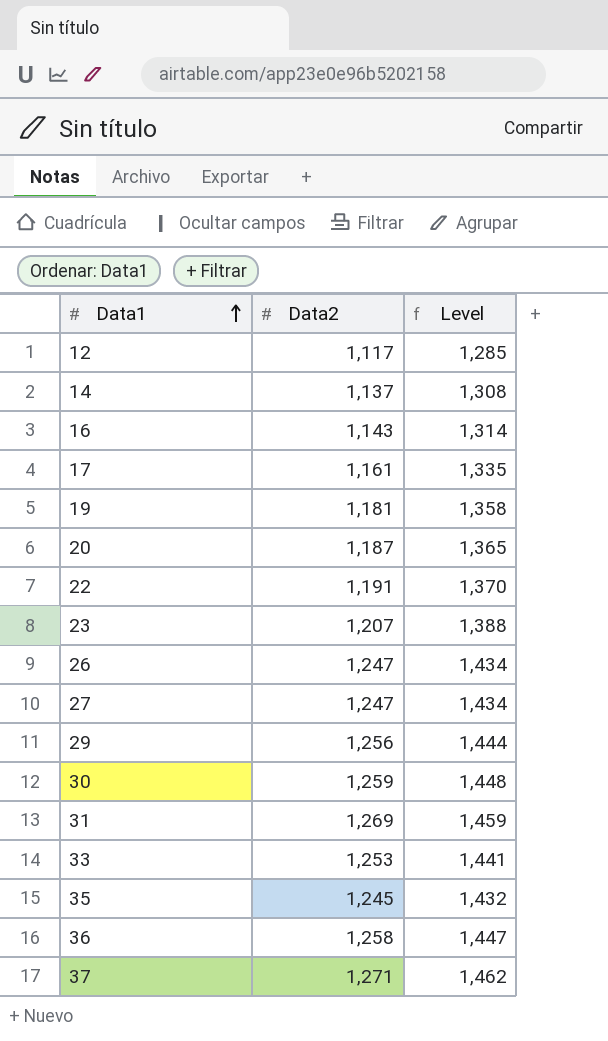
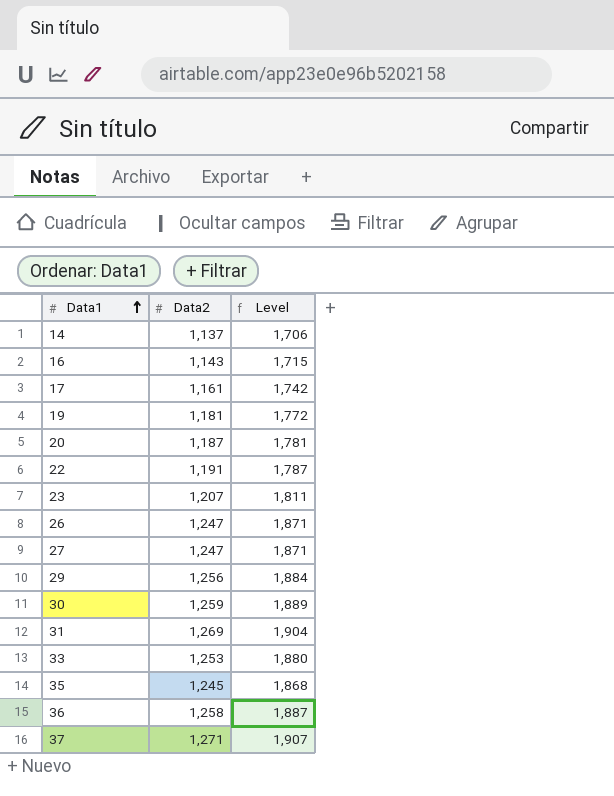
column Level | formula: [Data2] * 1.15 -> [Data2] * 1.5
row 12: 1,117 | 1,285 -> none

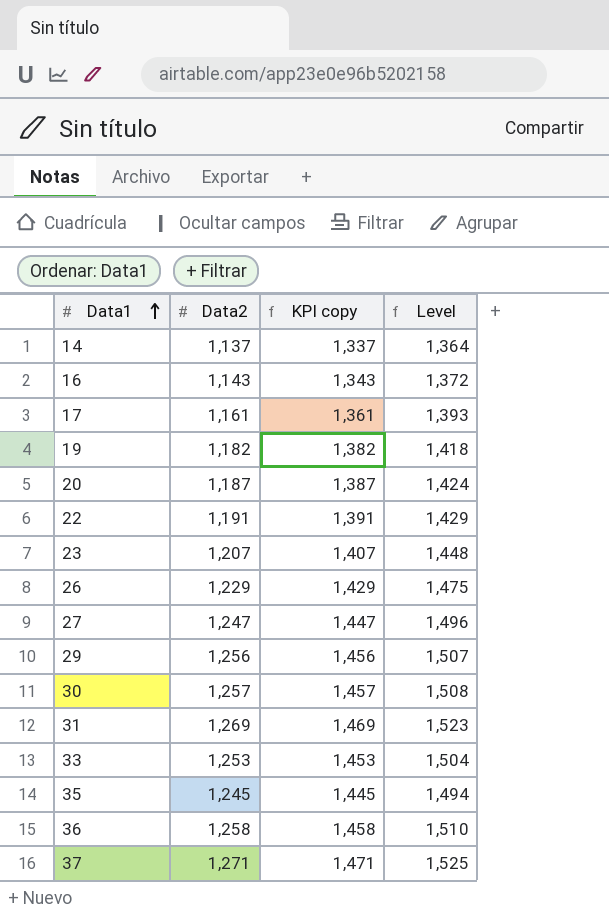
column KPI copy | formula: none -> [Data2] + 200
column Level | formula: [Data2] * 1.5 -> [Data2] * 1.2
19 | Data2: 1,181 -> 1,182
26 | Data2: 1,247 -> 1,229
30 | Data2: 1,259 -> 1,257

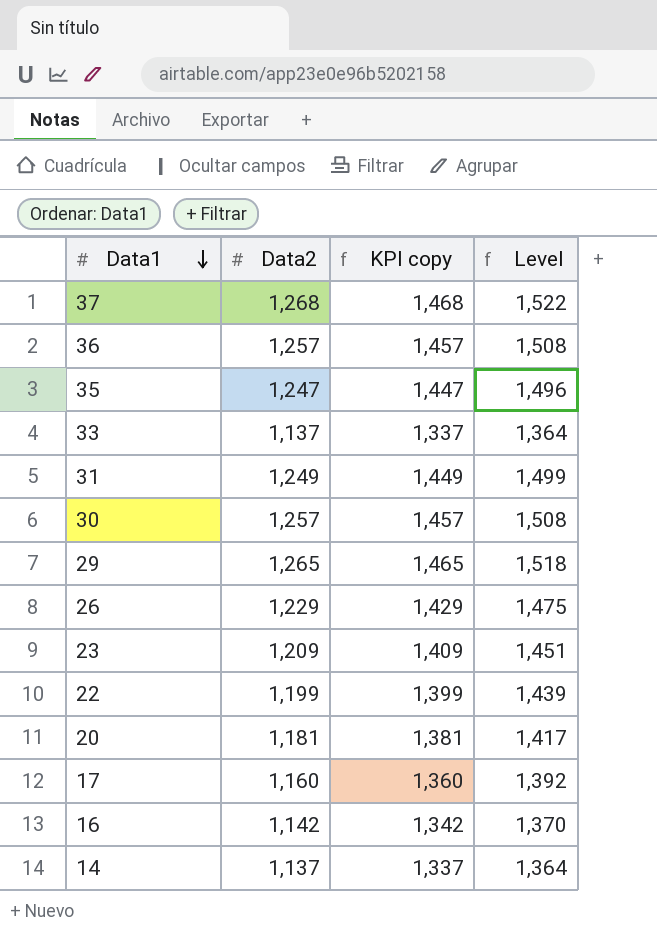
row order: Data1 ascending -> Data1 descending
row 19: 1,182 | 1,382 | 1,418 -> none
row 27: 1,247 | 1,447 | 1,496 -> none
37 | Data2: 1,271 -> 1,268
37 | KPI copy: 1,471 -> 1,468
37 | Level: 1,525 -> 1,522
36 | Data2: 1,258 -> 1,257
36 | KPI copy: 1,458 -> 1,457
36 | Level: 1,510 -> 1,508
35 | Data2: 1,245 -> 1,247
35 | KPI copy: 1,445 -> 1,447
35 | Level: 1,494 -> 1,496
33 | Data2: 1,253 -> 1,137
33 | KPI copy: 1,453 -> 1,337
33 | Level: 1,504 -> 1,364
31 | Data2: 1,269 -> 1,249
31 | KPI copy: 1,469 -> 1,449
31 | Level: 1,523 -> 1,499
29 | Data2: 1,256 -> 1,265
29 | KPI copy: 1,456 -> 1,465
29 | Level: 1,507 -> 1,518
23 | Data2: 1,207 -> 1,209
23 | KPI copy: 1,407 -> 1,409
23 | Level: 1,448 -> 1,451
22 | Data2: 1,191 -> 1,199
22 | KPI copy: 1,391 -> 1,399
22 | Level: 1,429 -> 1,439
20 | Data2: 1,187 -> 1,181
20 | KPI copy: 1,387 -> 1,381
20 | Level: 1,424 -> 1,417
17 | Data2: 1,161 -> 1,160
17 | KPI copy: 1,361 -> 1,360
17 | Level: 1,393 -> 1,392
16 | Data2: 1,143 -> 1,142
16 | KPI copy: 1,343 -> 1,342
16 | Level: 1,372 -> 1,370

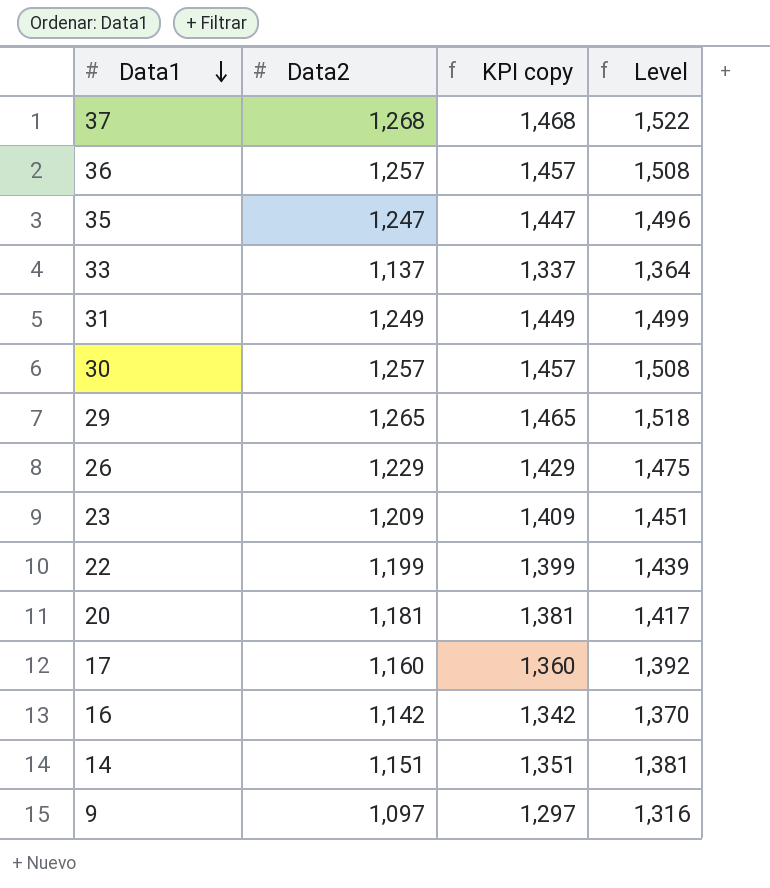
14 | Data2: 1,137 -> 1,151
14 | KPI copy: 1,337 -> 1,351
14 | Level: 1,364 -> 1,381
row 9: none -> 1,097 | 1,297 | 1,316

